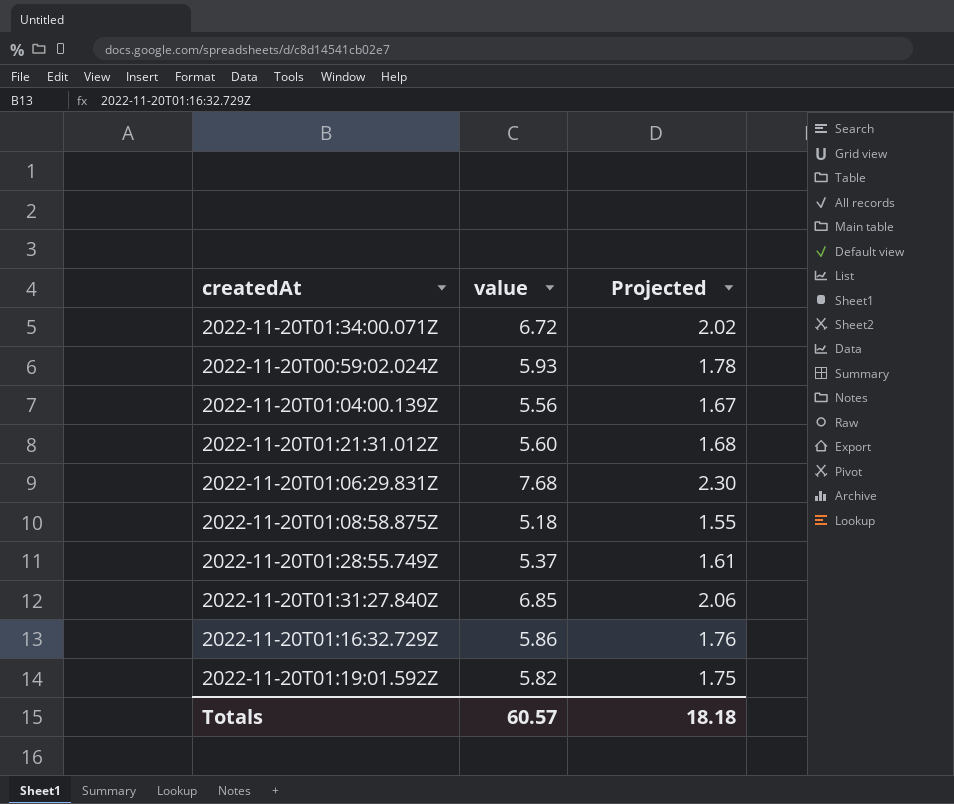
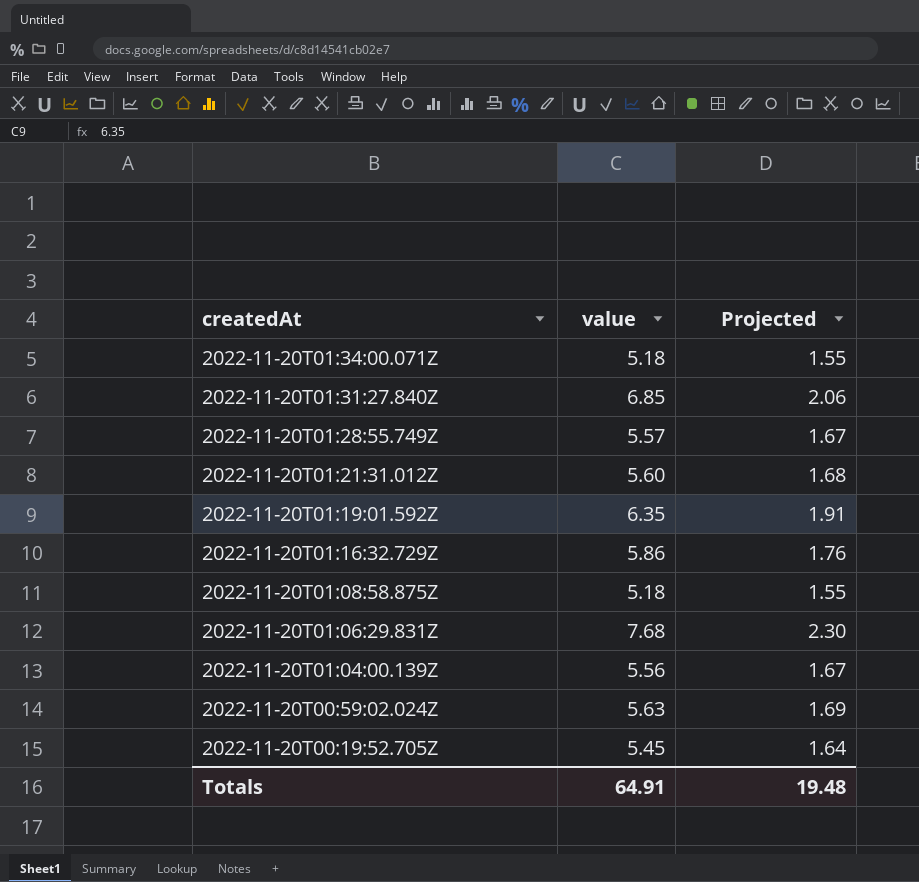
row order: none -> createdAt descending
2022-11-20T01:34:00.071Z | value: 6.72 -> 5.18
2022-11-20T01:34:00.071Z | Projected: 2.02 -> 1.55
2022-11-20T01:28:55.749Z | value: 5.37 -> 5.57
2022-11-20T01:28:55.749Z | Projected: 1.61 -> 1.67
2022-11-20T01:19:01.592Z | value: 5.82 -> 6.35
2022-11-20T01:19:01.592Z | Projected: 1.75 -> 1.91
2022-11-20T00:59:02.024Z | value: 5.93 -> 5.63
2022-11-20T00:59:02.024Z | Projected: 1.78 -> 1.69
row 2022-11-20T00:19:52.705Z: none -> 5.45 | 1.64
Totals | value: 60.57 -> 64.91
Totals | Projected: 18.18 -> 19.48

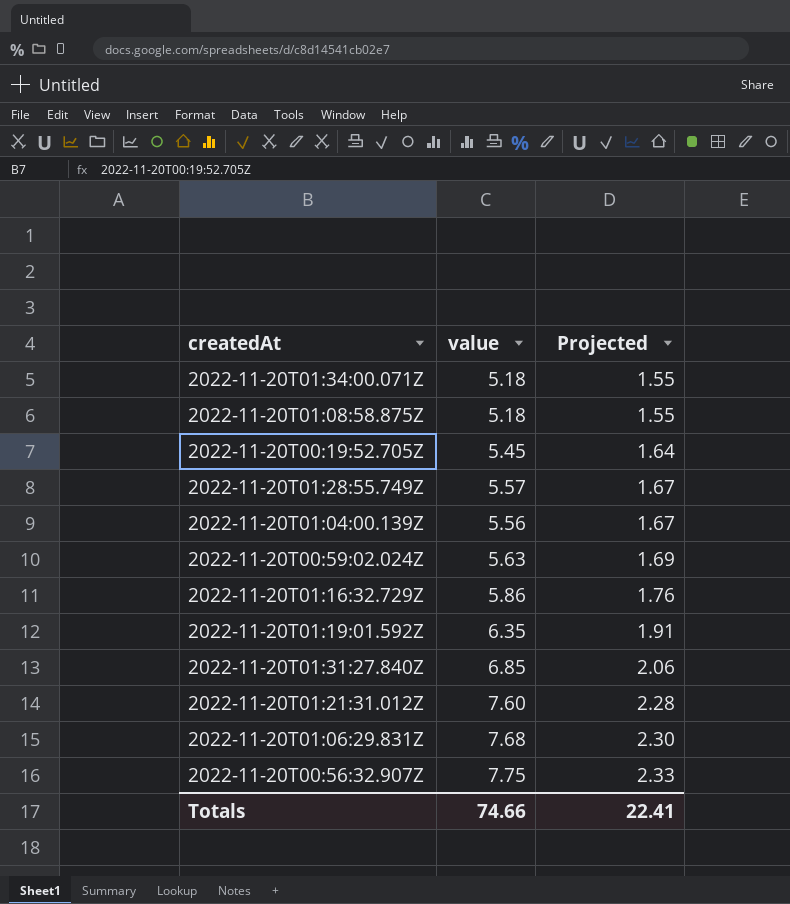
row order: createdAt descending -> Projected ascending
2022-11-20T01:21:31.012Z | value: 5.60 -> 7.60
2022-11-20T01:21:31.012Z | Projected: 1.68 -> 2.28
row 2022-11-20T00:56:32.907Z: none -> 7.75 | 2.33
Totals | value: 64.91 -> 74.66
Totals | Projected: 19.48 -> 22.41

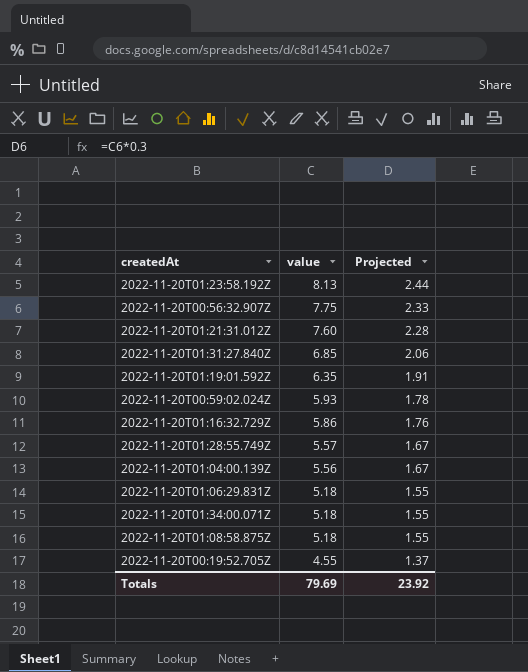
row order: Projected ascending -> value descending
row 2022-11-20T01:23:58.192Z: none -> 8.13 | 2.44
2022-11-20T00:59:02.024Z | value: 5.63 -> 5.93
2022-11-20T00:59:02.024Z | Projected: 1.69 -> 1.78
2022-11-20T01:06:29.831Z | value: 7.68 -> 5.18
2022-11-20T01:06:29.831Z | Projected: 2.30 -> 1.55
2022-11-20T00:19:52.705Z | value: 5.45 -> 4.55
2022-11-20T00:19:52.705Z | Projected: 1.64 -> 1.37
Totals | value: 74.66 -> 79.69
Totals | Projected: 22.41 -> 23.92

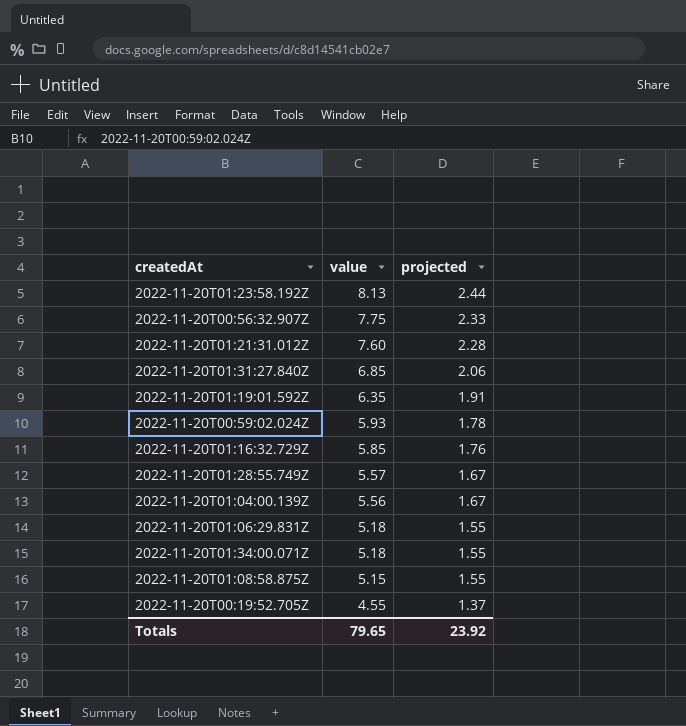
column name: Projected -> projected
2022-11-20T01:16:32.729Z | value: 5.86 -> 5.85
2022-11-20T01:08:58.875Z | value: 5.18 -> 5.15
Totals | value: 79.69 -> 79.65

